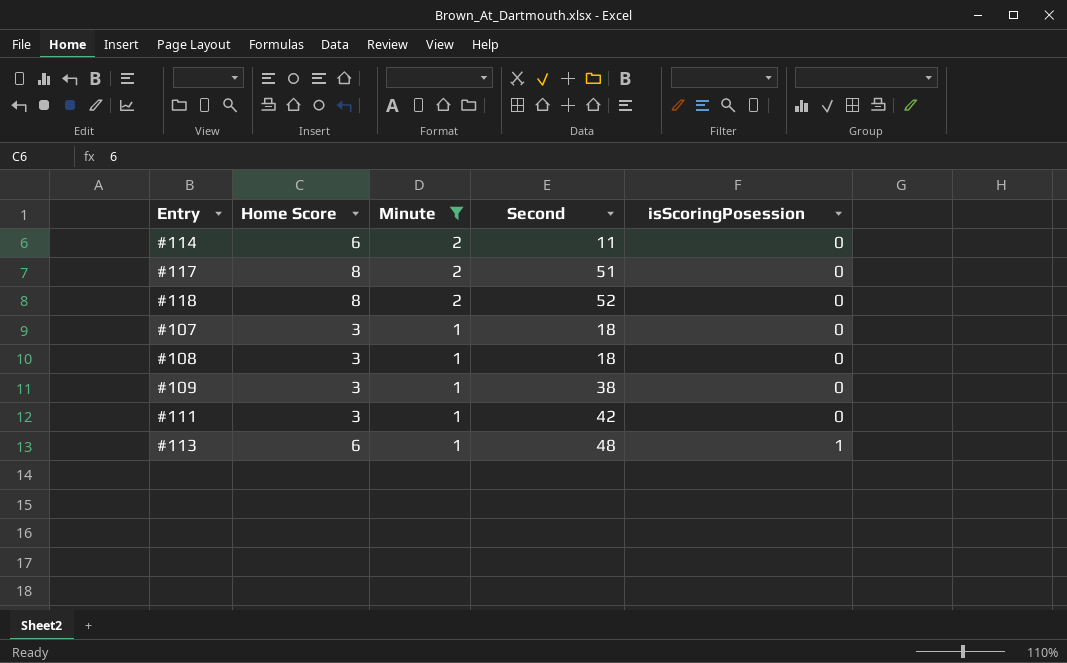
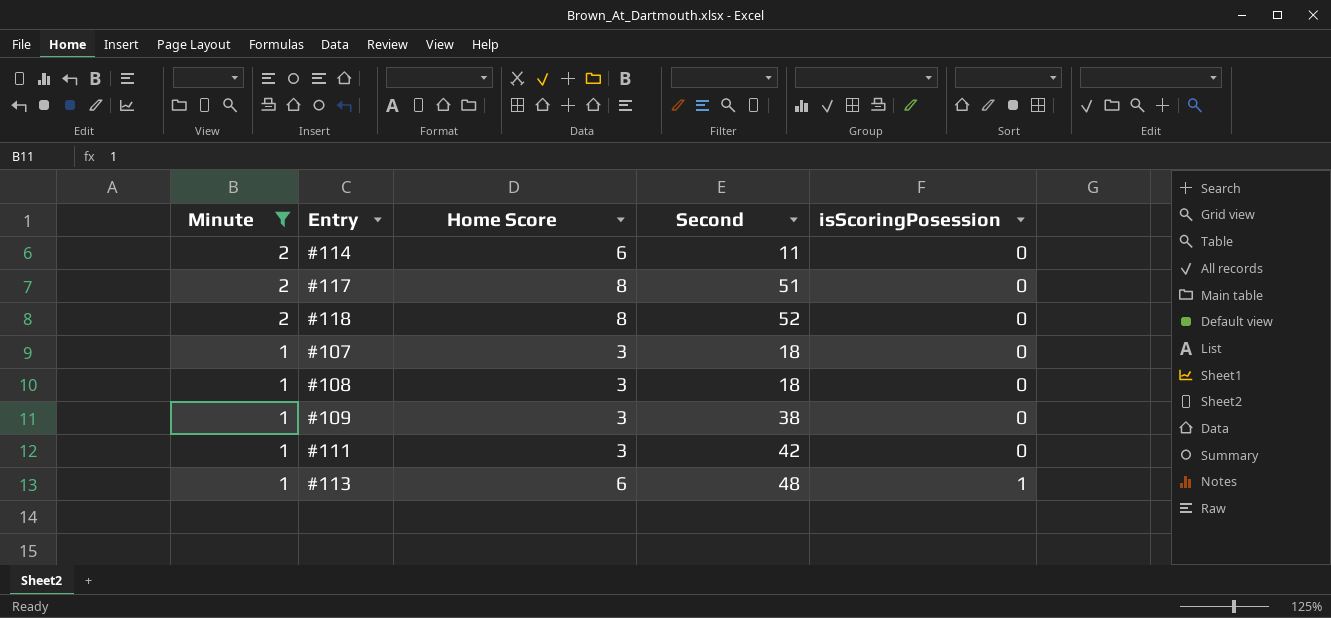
column Minute | position: 3 -> 1

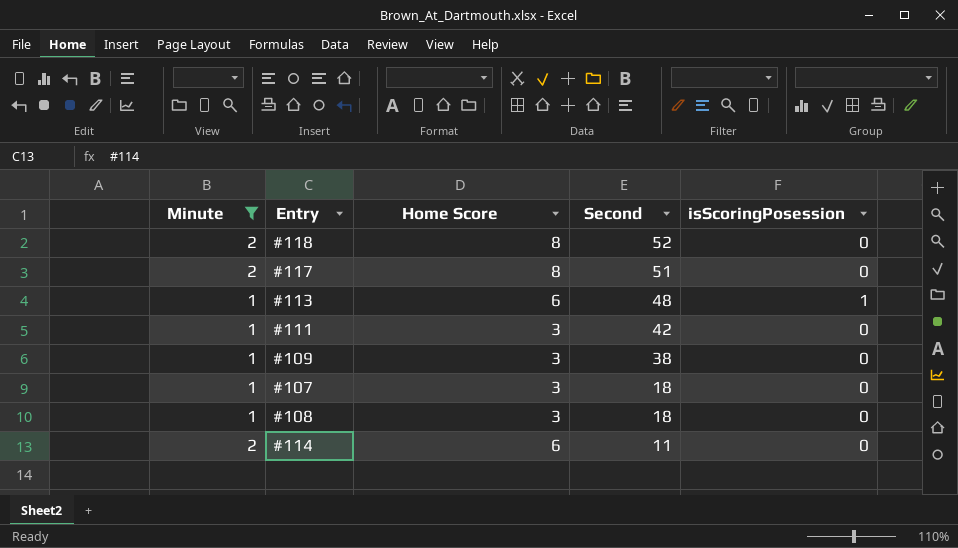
row order: Minute descending -> Second descending

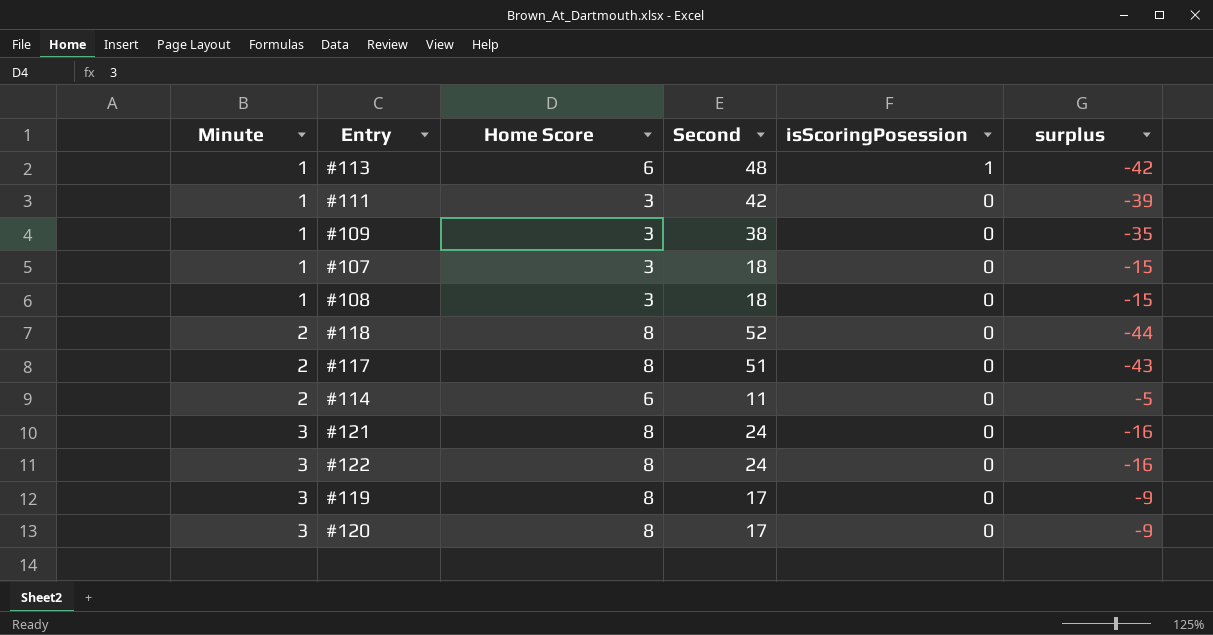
filter: Minute != 3 -> none
row order: Second descending -> Minute ascending
column surplus | formula: none -> [Home Score] - [Second]

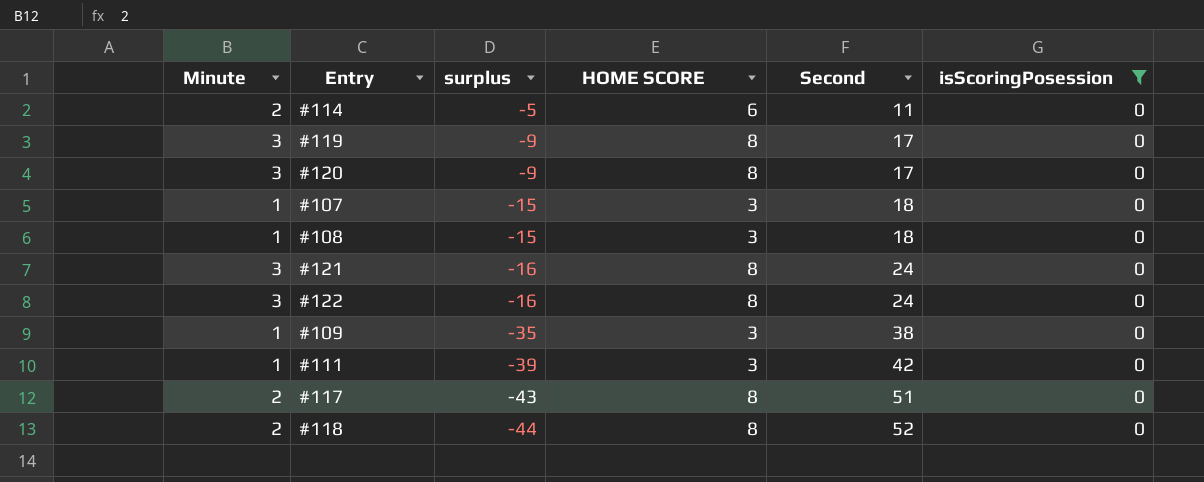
filter: none -> isScoringPosession = 0
row order: Minute ascending -> surplus descending
column surplus | position: 6 -> 3
column name: Home Score -> HOME SCORE

